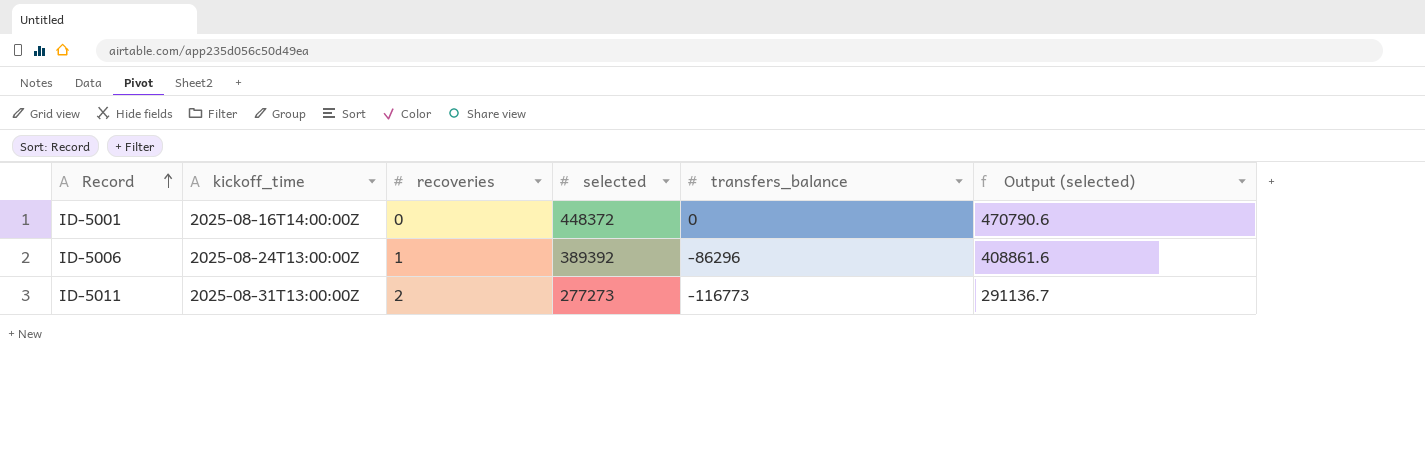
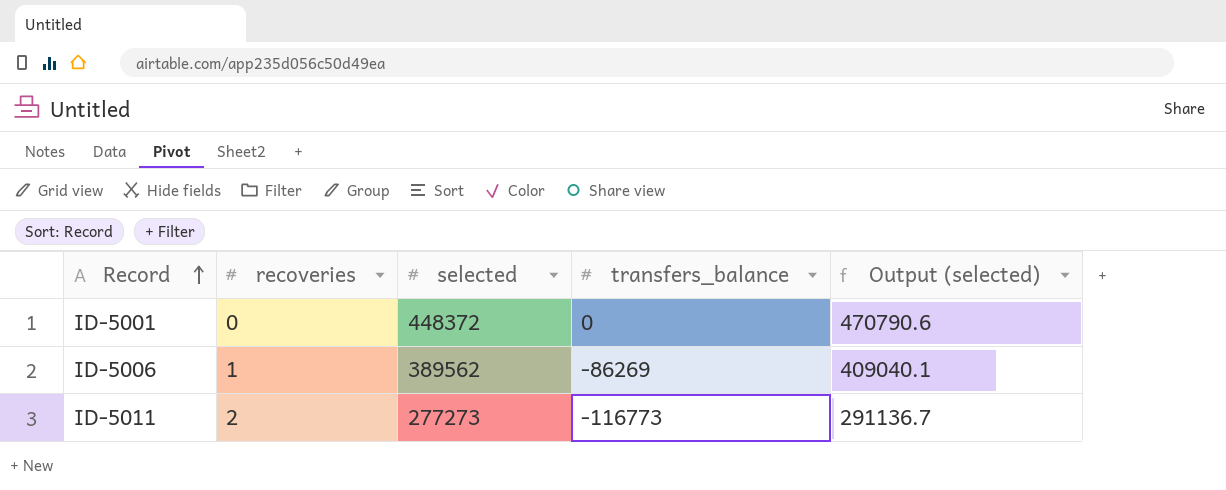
column kickoff_time | position: 2 -> none
ID-5006 | selected: 389392 -> 389562
ID-5006 | transfers_balance: -86296 -> -86269
ID-5006 | Output (selected): 408861.6 -> 409040.1

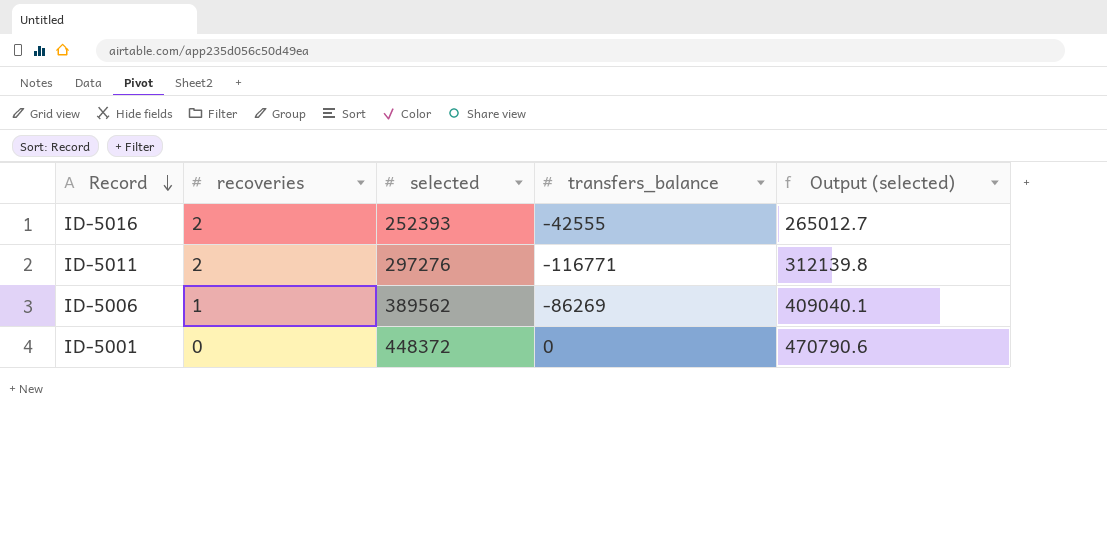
row order: Record ascending -> Record descending
row ID-5016: none -> 2 | 252393 | -42555 | 265012.7
ID-5011 | selected: 277273 -> 297276
ID-5011 | transfers_balance: -116773 -> -116771
ID-5011 | Output (selected): 291136.7 -> 312139.8

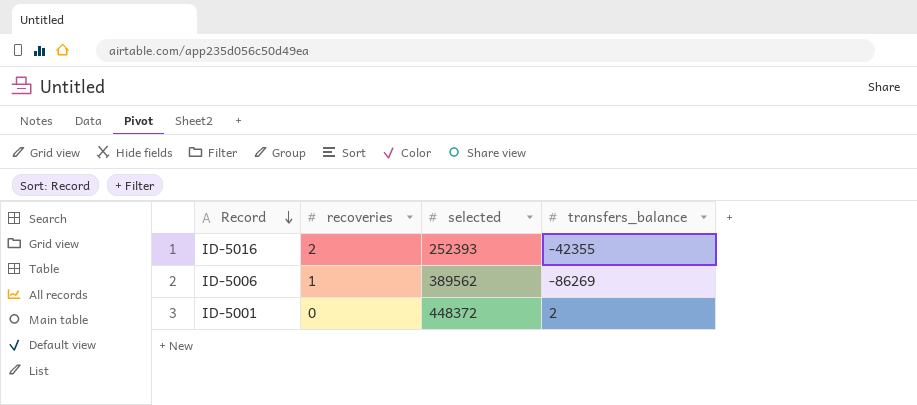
column Output (selected) | formula: [selected] * 1.05 -> none
row ID-5011: 2 | 297276 | -116771 | 312139.8 -> none
ID-5016 | transfers_balance: -42555 -> -42355
ID-5001 | transfers_balance: 0 -> 2

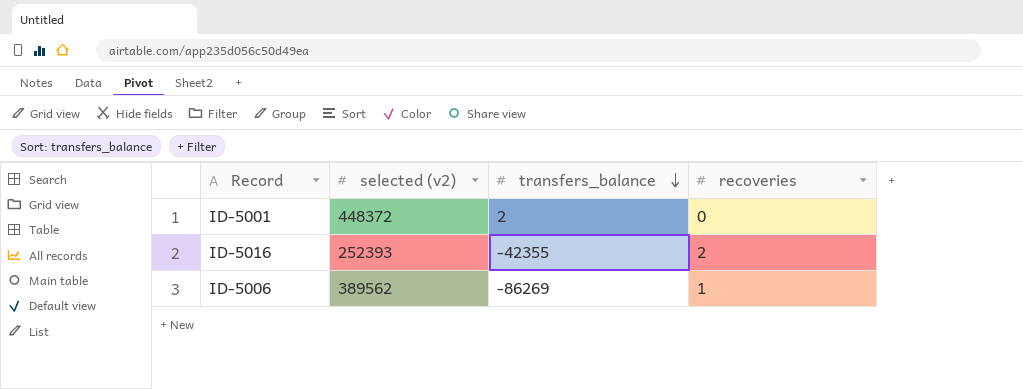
row order: Record descending -> transfers_balance descending
column name: selected -> selected (v2)
column recoveries | position: 2 -> 4

